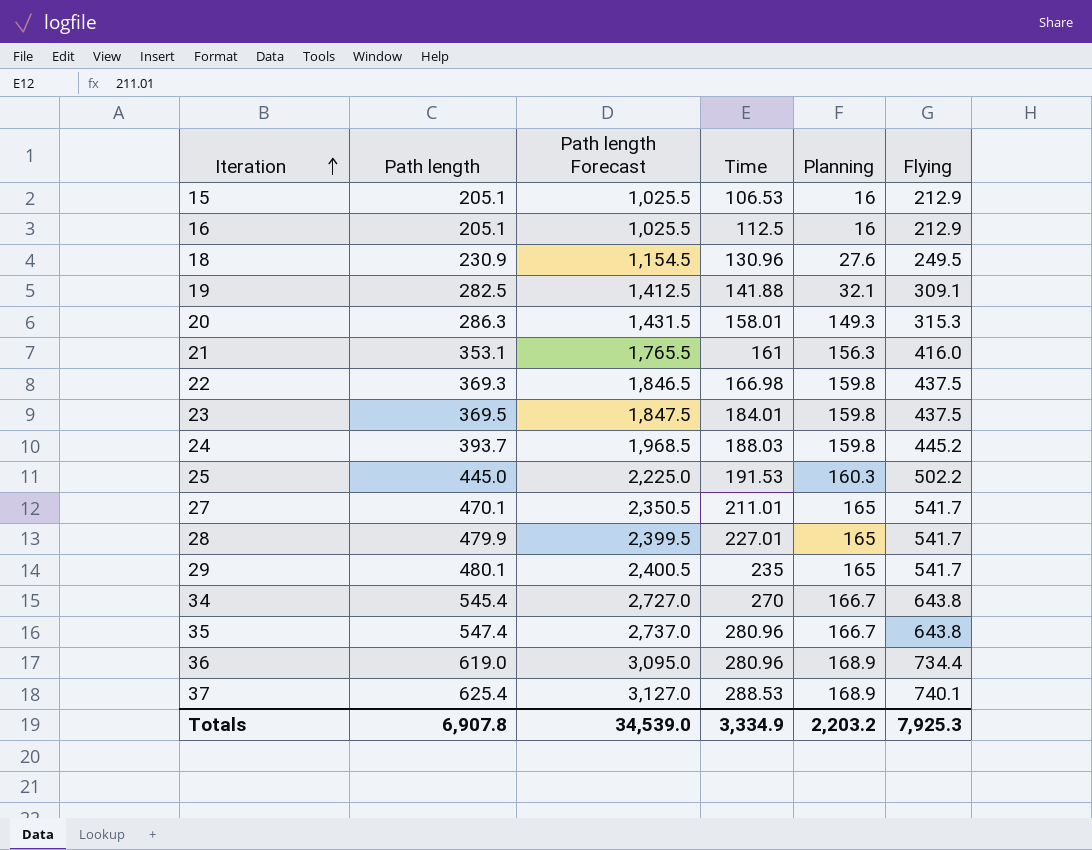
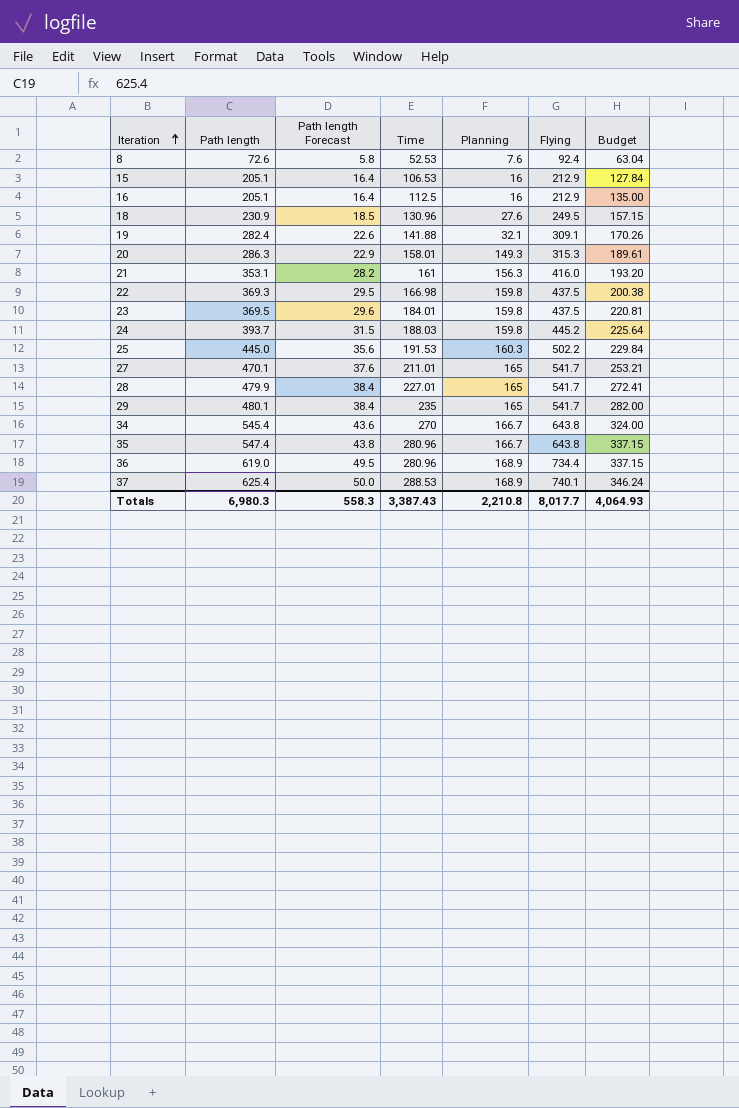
column Path length Forecast | formula: [Path length] * 5 -> [Path length] * 0.08
column Budget | formula: none -> [Time] * 1.2
row 8: none -> 72.6 | 5.8 | 52.53 | 7.6 | 92.4 | 63.04
19 | Path length: 282.5 -> 282.4
Totals | Path length: 6,907.8 -> 6,980.3
Totals | Path length Forecast: 34,539.0 -> 558.3
Totals | Time: 3,334.9 -> 3,387.43
Totals | Planning: 2,203.2 -> 2,210.8
Totals | Flying: 7,925.3 -> 8,017.7

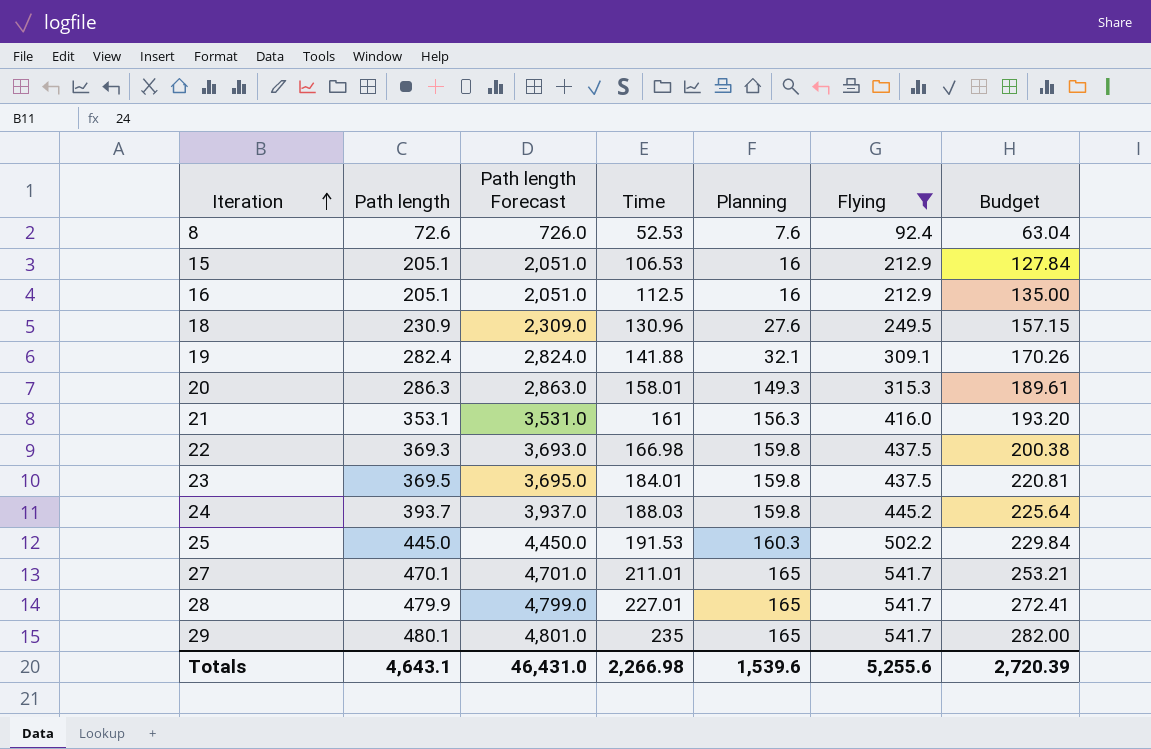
filter: none -> Flying <= 541.7
column Path length Forecast | formula: [Path length] * 0.08 -> [Path length] * 10
Totals | Path length: 6,980.3 -> 4,643.1
Totals | Path length Forecast: 558.3 -> 46,431.0
Totals | Time: 3,387.43 -> 2,266.98
Totals | Planning: 2,210.8 -> 1,539.6
Totals | Flying: 8,017.7 -> 5,255.6
Totals | Budget: 4,064.93 -> 2,720.39

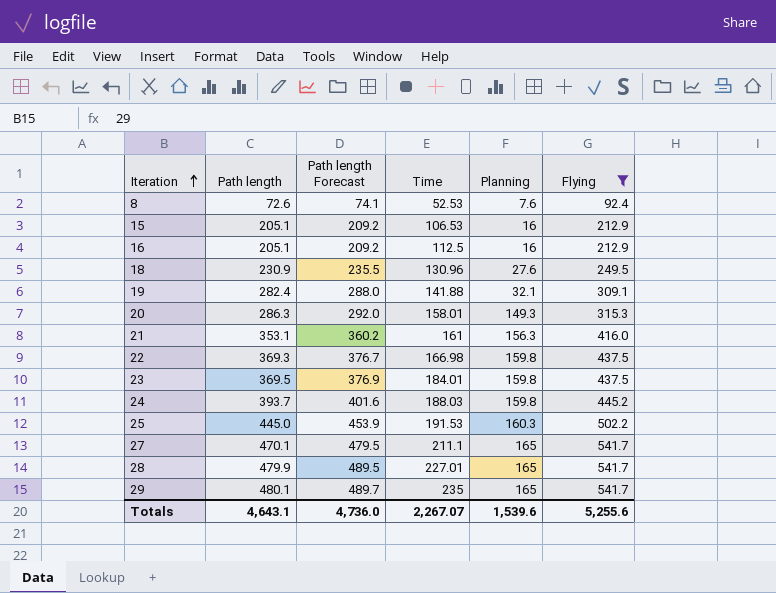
column Budget | formula: [Time] * 1.2 -> none
column Path length Forecast | formula: [Path length] * 10 -> [Path length] * 1.02
27 | Time: 211.01 -> 211.1
Totals | Path length Forecast: 46,431.0 -> 4,736.0
Totals | Time: 2,266.98 -> 2,267.07

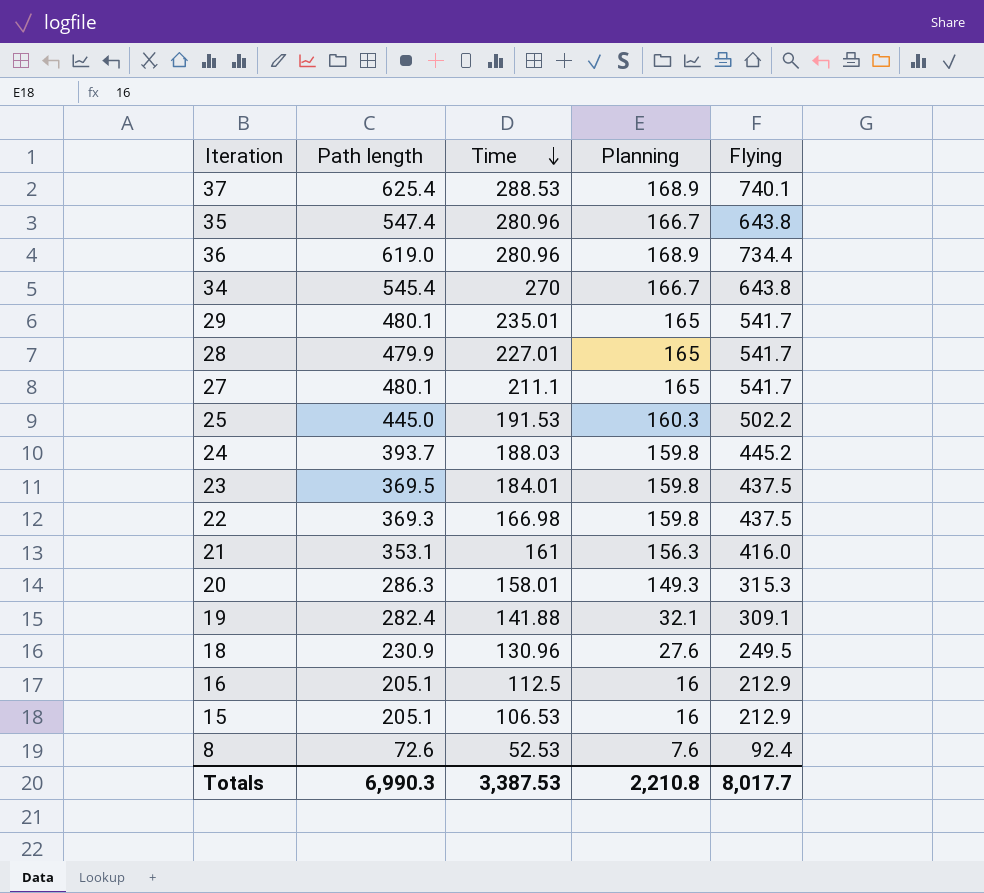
filter: Flying <= 541.7 -> none
row order: Iteration ascending -> Time descending
column Path length Forecast | formula: [Path length] * 1.02 -> none
29 | Time: 235 -> 235.01
27 | Path length: 470.1 -> 480.1
Totals | Path length: 4,643.1 -> 6,990.3
Totals | Time: 2,267.07 -> 3,387.53
Totals | Planning: 1,539.6 -> 2,210.8
Totals | Flying: 5,255.6 -> 8,017.7

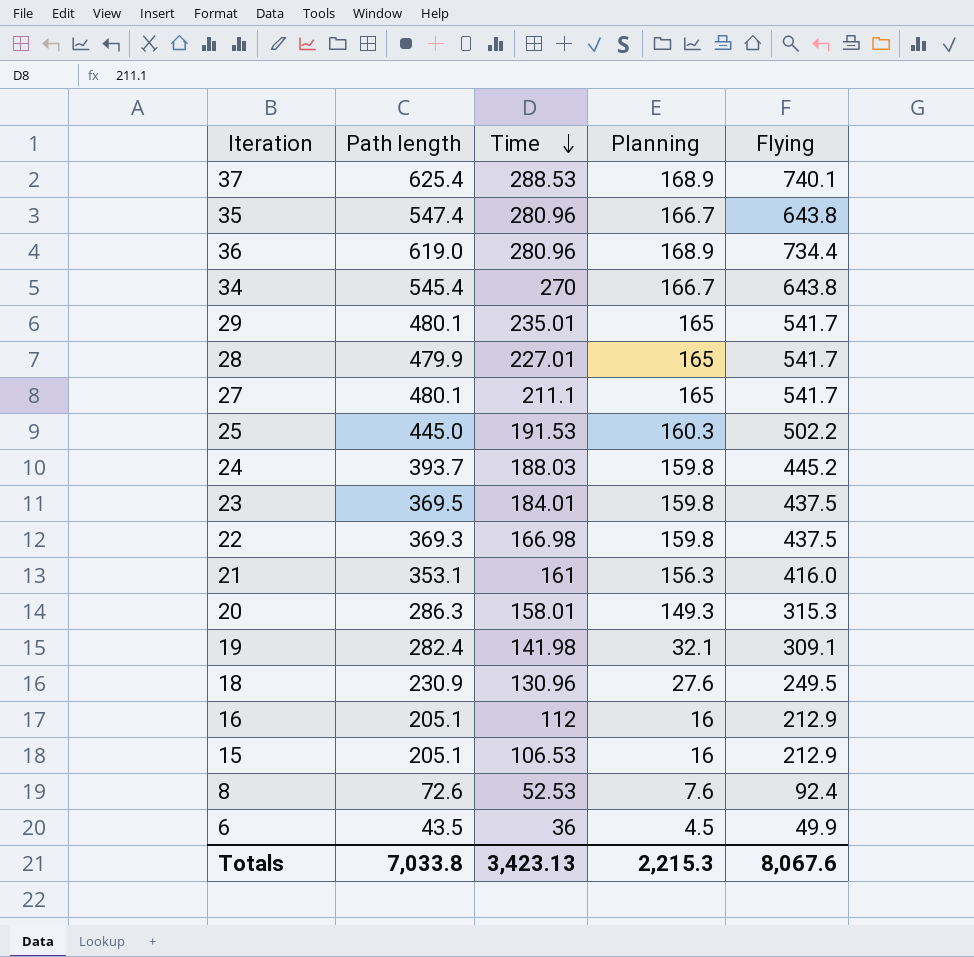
19 | Time: 141.88 -> 141.98
16 | Time: 112.5 -> 112
row 6: none -> 43.5 | 36 | 4.5 | 49.9
Totals | Path length: 6,990.3 -> 7,033.8
Totals | Time: 3,387.53 -> 3,423.13
Totals | Planning: 2,210.8 -> 2,215.3
Totals | Flying: 8,017.7 -> 8,067.6

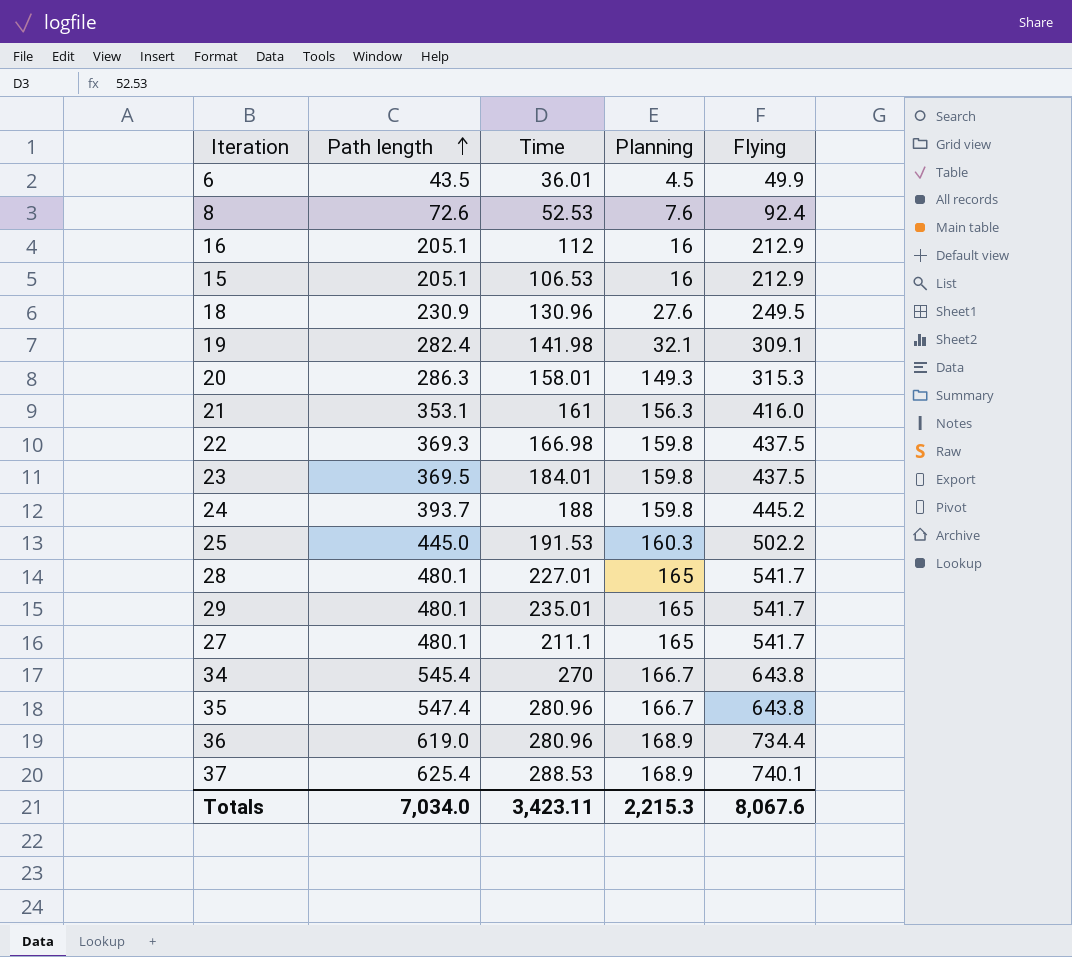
row order: Time descending -> Path length ascending
6 | Time: 36 -> 36.01
24 | Time: 188.03 -> 188
28 | Path length: 479.9 -> 480.1
Totals | Path length: 7,033.8 -> 7,034.0
Totals | Time: 3,423.13 -> 3,423.11

